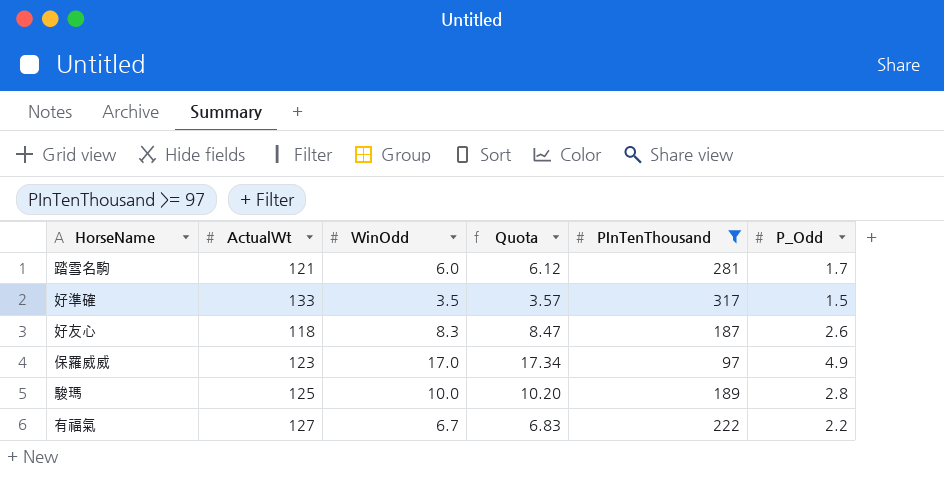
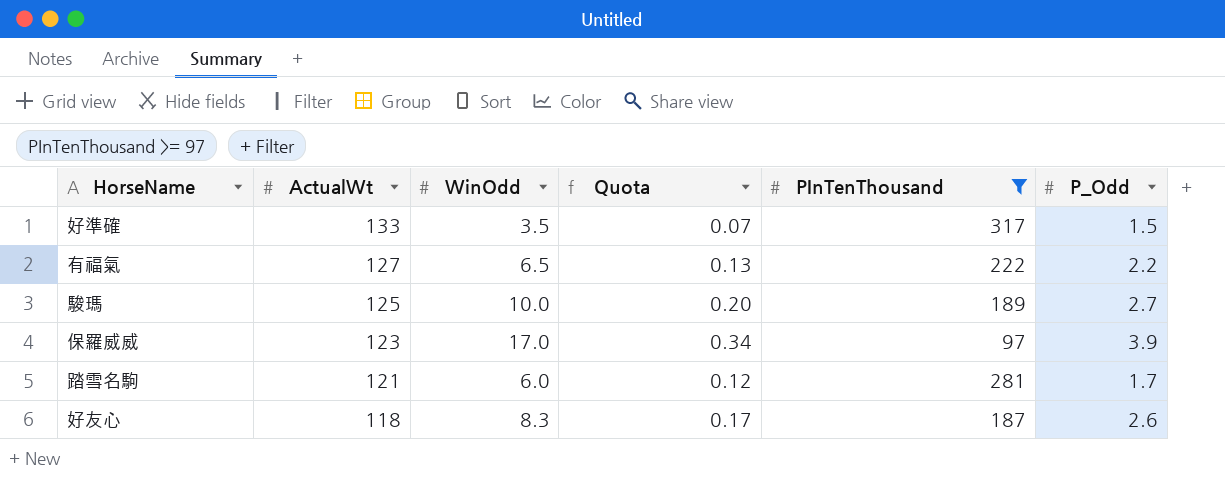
row order: none -> ActualWt descending
column Quota | formula: [WinOdd] * 1.02 -> [WinOdd] * 0.02
有福氣 | WinOdd: 6.7 -> 6.5
駿瑪 | P_Odd: 2.8 -> 2.7
保羅威威 | P_Odd: 4.9 -> 3.9

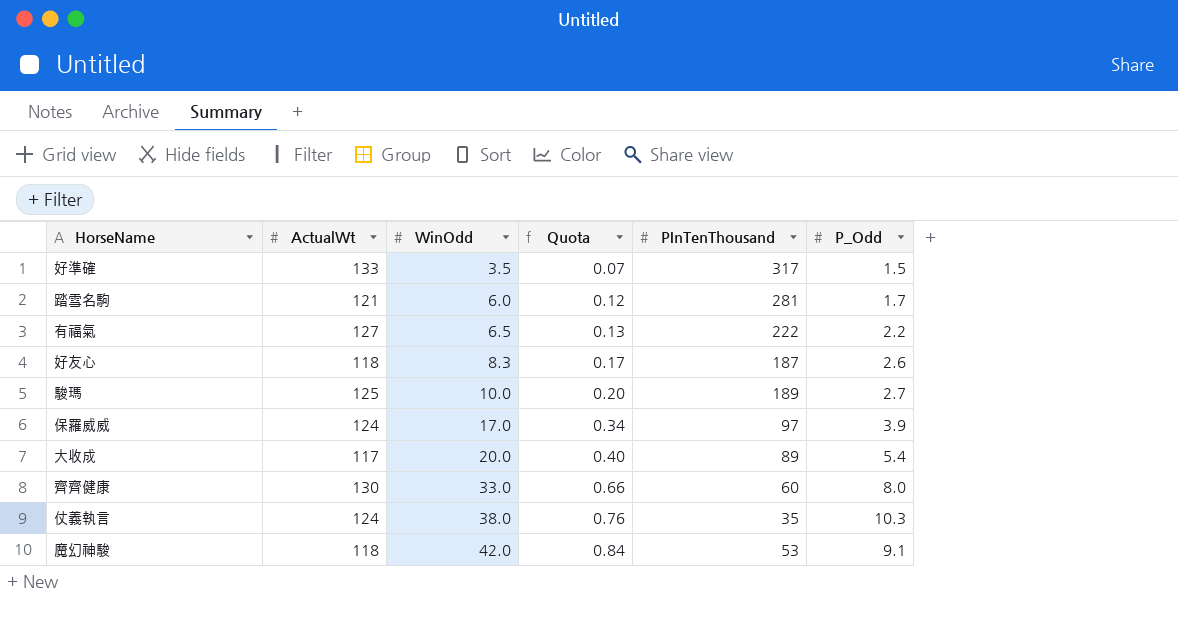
filter: PInTenThousand >= 97 -> none
row order: ActualWt descending -> WinOdd ascending
保羅威威 | ActualWt: 123 -> 124

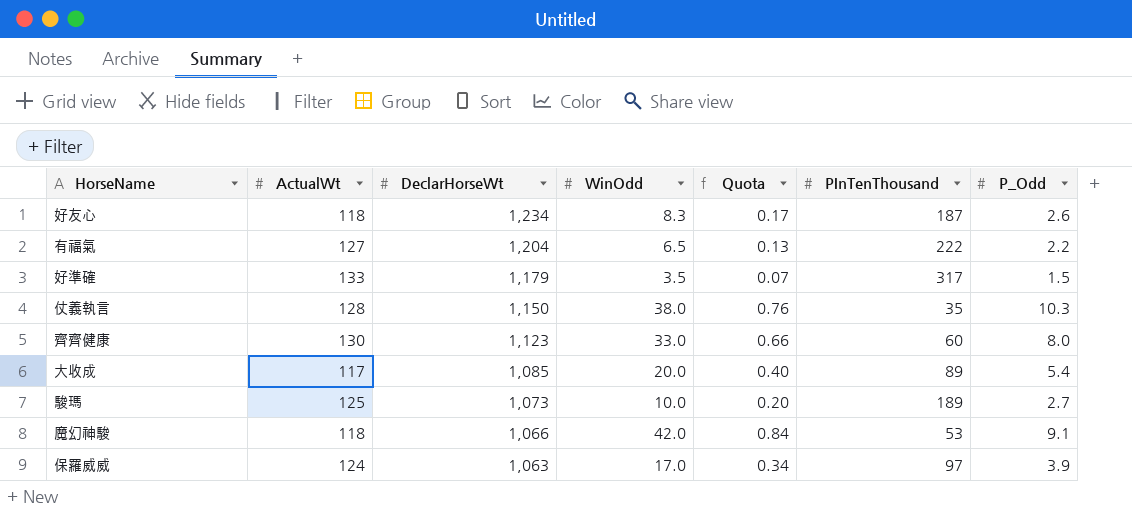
row order: WinOdd ascending -> DeclarHorseWt descending
column DeclarHorseWt | position: none -> 3
row 踏雪名駒: 121 | 6.0 | 0.12 | 281 | 1.7 -> none
仗義執言 | ActualWt: 124 -> 128

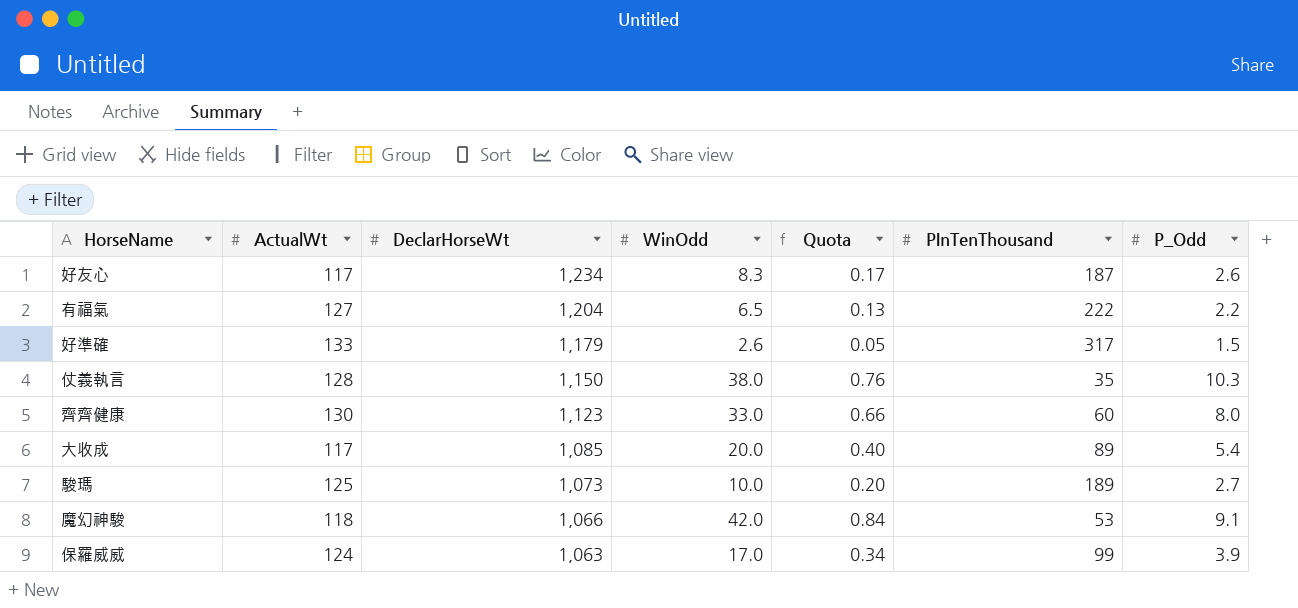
好友心 | ActualWt: 118 -> 117
好準確 | WinOdd: 3.5 -> 2.6
好準確 | Quota: 0.07 -> 0.05
保羅威威 | PInTenThousand: 97 -> 99

